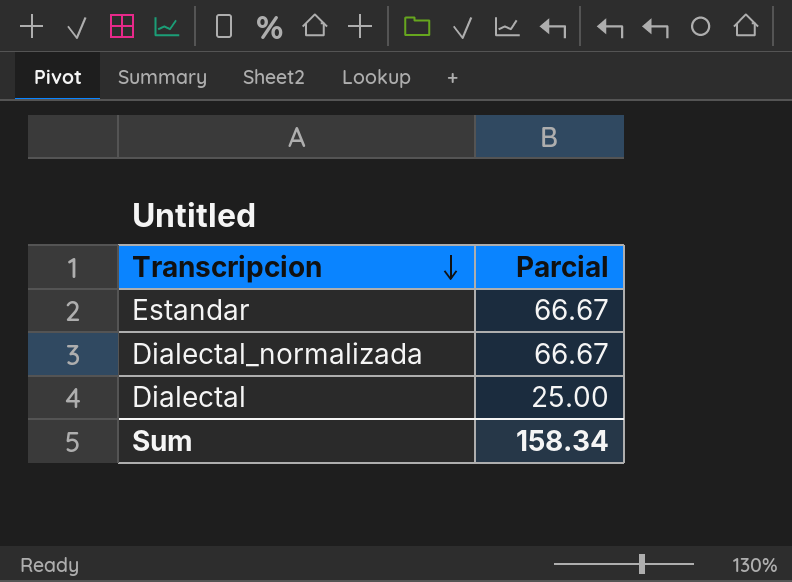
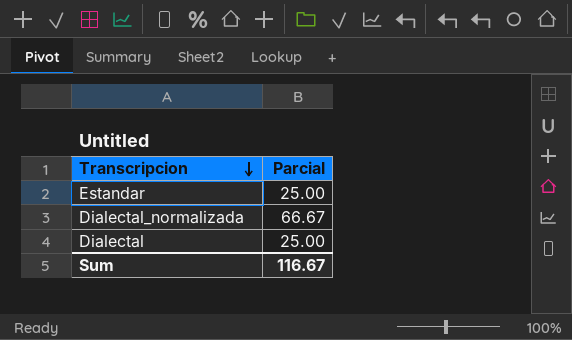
Estandar | Parcial: 66.67 -> 25.00
Sum | Parcial: 158.34 -> 116.67

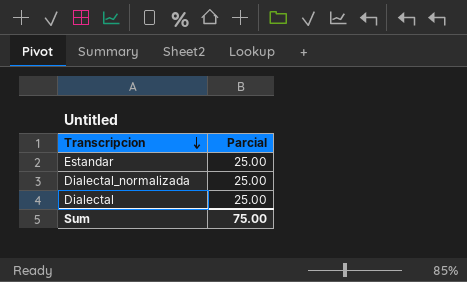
Dialectal_normalizada | Parcial: 66.67 -> 25.00
Sum | Parcial: 116.67 -> 75.00

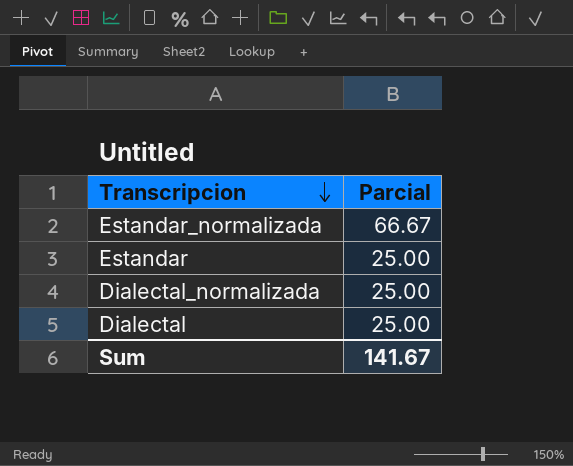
row Estandar_normalizada: none -> 66.67
Sum | Parcial: 75.00 -> 141.67

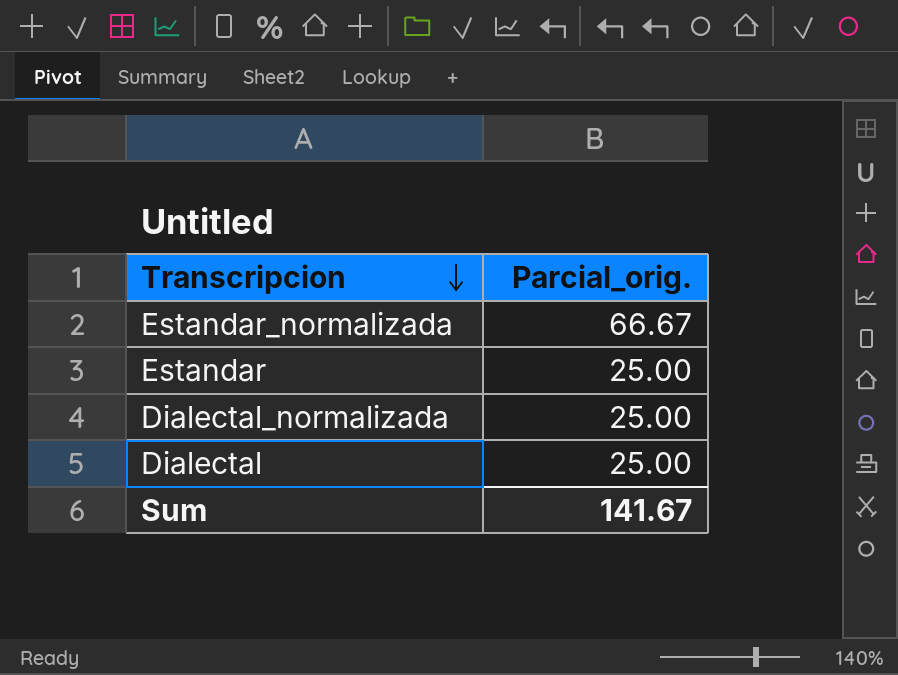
column name: Parcial -> Parcial_orig.

